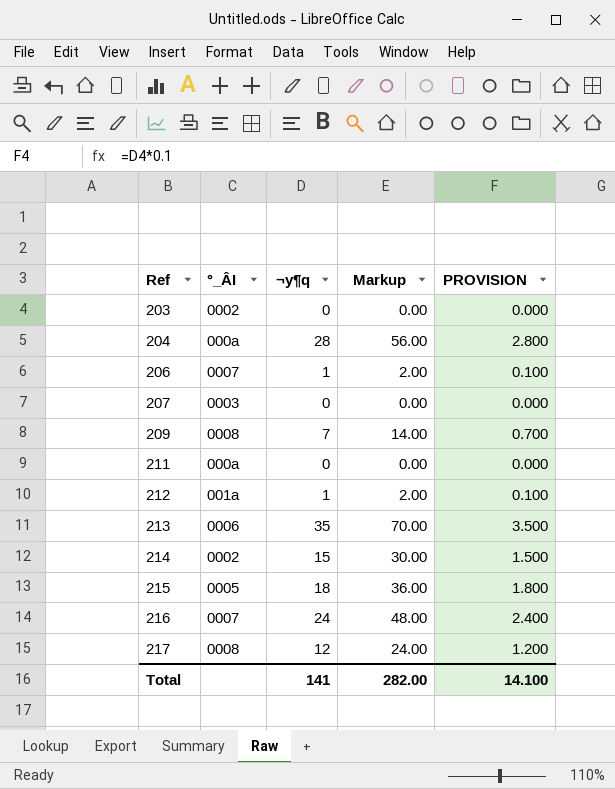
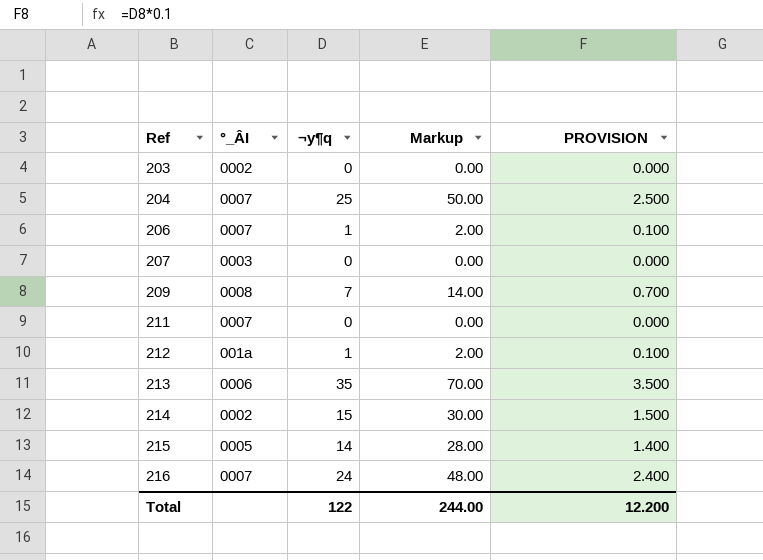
row 217: 0008 | 12 | 24.00 | 1.200 -> none
204 | °_ÂI: 000a -> 0007
204 | ¬y¶q: 28 -> 25
204 | Markup: 56.00 -> 50.00
204 | PROVISION: 2.800 -> 2.500
211 | °_ÂI: 000a -> 0007
215 | ¬y¶q: 18 -> 14
215 | Markup: 36.00 -> 28.00
215 | PROVISION: 1.800 -> 1.400
Total | ¬y¶q: 141 -> 122
Total | Markup: 282.00 -> 244.00
Total | PROVISION: 14.100 -> 12.200

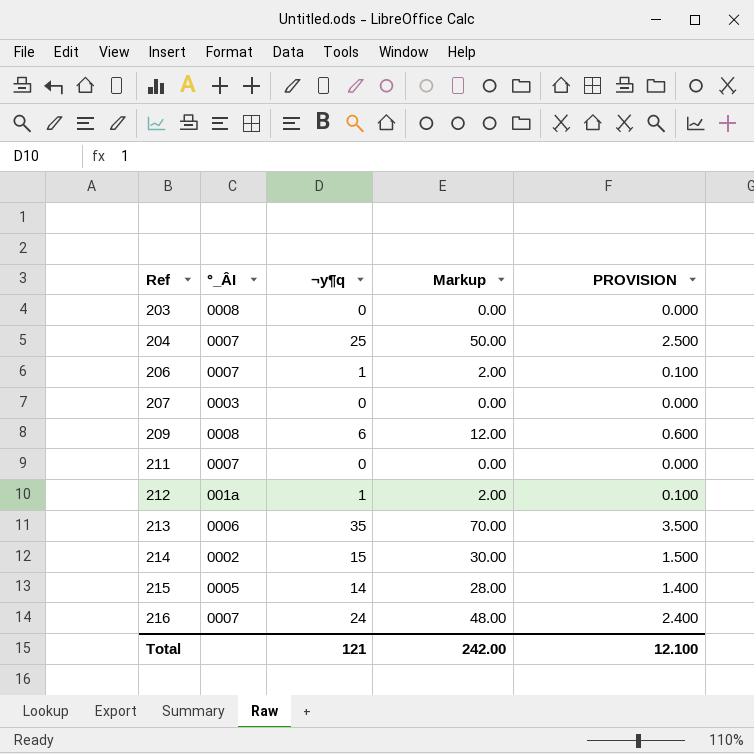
203 | °_ÂI: 0002 -> 0008
209 | ¬y¶q: 7 -> 6
209 | Markup: 14.00 -> 12.00
209 | PROVISION: 0.700 -> 0.600
Total | ¬y¶q: 122 -> 121
Total | Markup: 244.00 -> 242.00
Total | PROVISION: 12.200 -> 12.100

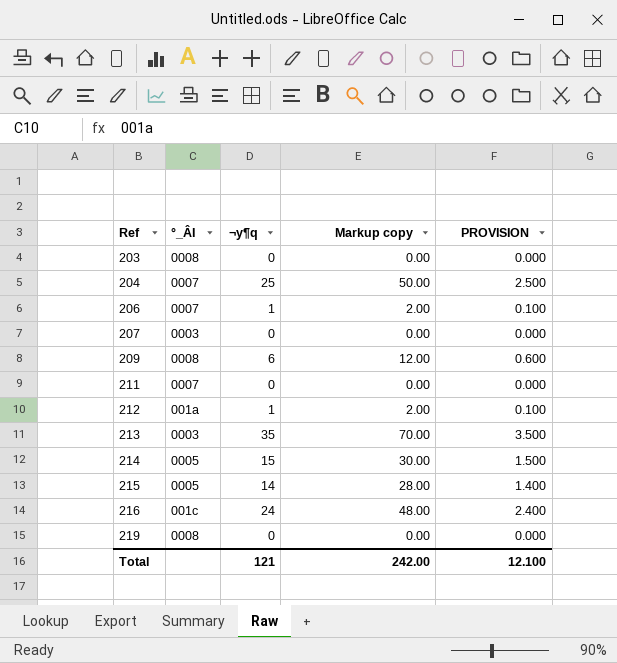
column name: Markup -> Markup copy
213 | °_ÂI: 0006 -> 0003
214 | °_ÂI: 0002 -> 0005
216 | °_ÂI: 0007 -> 001c
row 219: none -> 0008 | 0 | 0.00 | 0.000

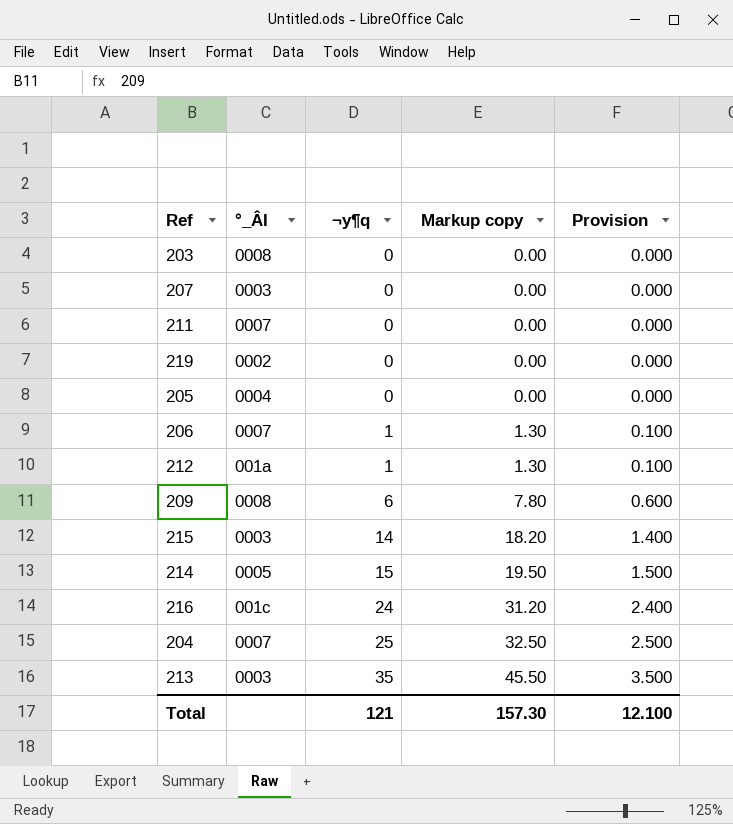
row order: Ref ascending -> ¬y¶q ascending
column Markup copy | formula: [¬y¶q] * 2 -> [¬y¶q] * 1.3
column name: PROVISION -> Provision
219 | °_ÂI: 0008 -> 0002
row 205: none -> 0004 | 0 | 0.00 | 0.000
215 | °_ÂI: 0005 -> 0003
Total | Markup copy: 242.00 -> 157.30

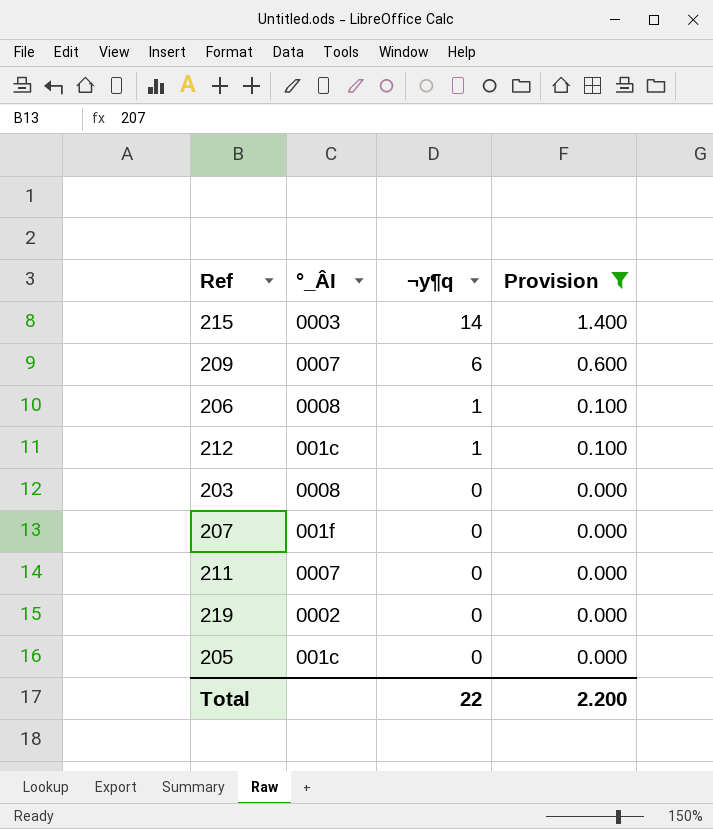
filter: none -> Provision <= 1.400
row order: ¬y¶q ascending -> ¬y¶q descending
column Markup copy | formula: [¬y¶q] * 1.3 -> none
209 | °_ÂI: 0008 -> 0007
206 | °_ÂI: 0007 -> 0008
212 | °_ÂI: 001a -> 001c
207 | °_ÂI: 0003 -> 001f
205 | °_ÂI: 0004 -> 001c
Total | ¬y¶q: 121 -> 22
Total | Provision: 12.100 -> 2.200

